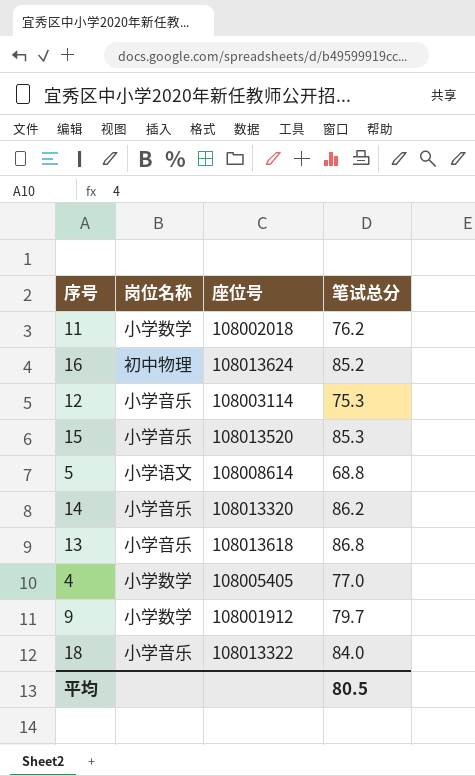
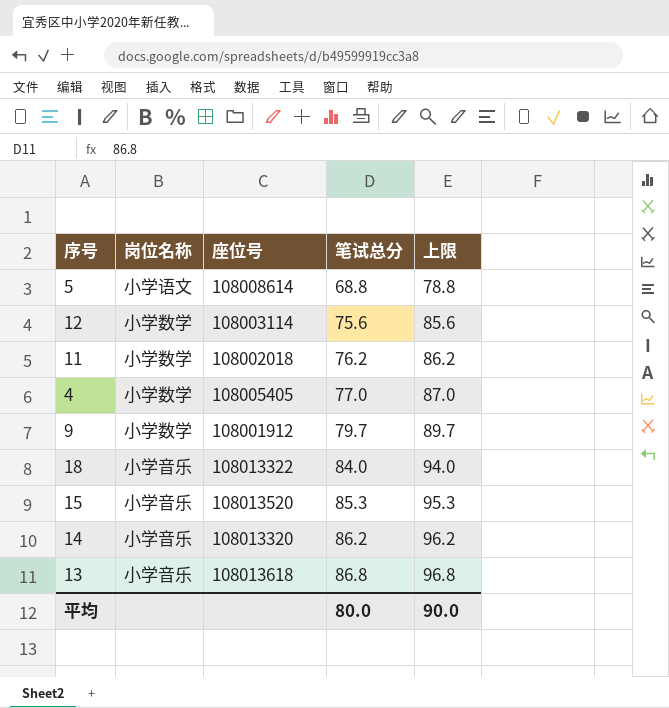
row order: none -> 笔试总分 ascending
column 上限 | formula: none -> [笔试总分] + 10
row 16: 初中物理 | 108013624 | 85.2 -> none
12 | 岗位名称: 小学音乐 -> 小学数学
12 | 笔试总分: 75.3 -> 75.6
平均 | 笔试总分: 80.5 -> 80.0

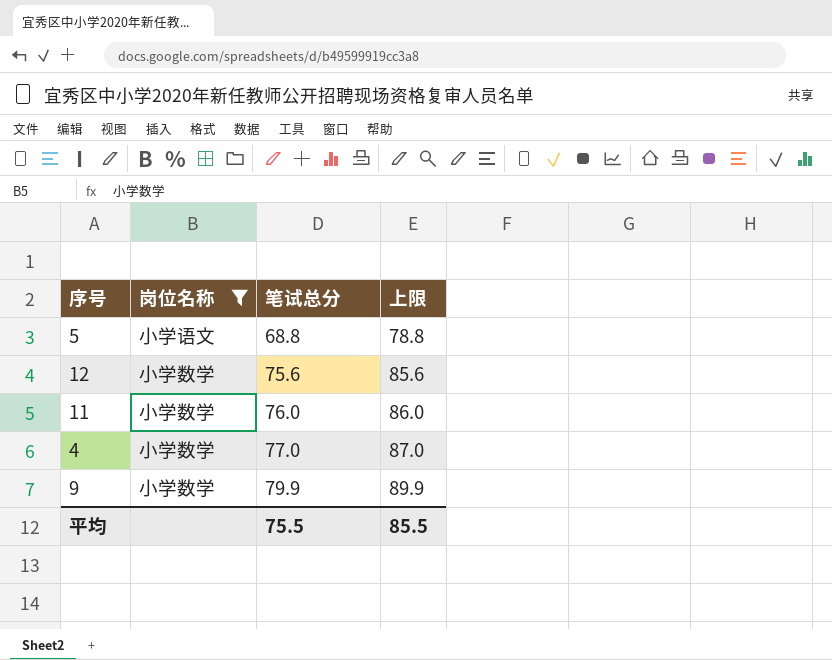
filter: none -> 岗位名称 != 小学音乐
column 座位号 | position: 3 -> none
11 | 笔试总分: 76.2 -> 76.0
11 | 上限: 86.2 -> 86.0
9 | 笔试总分: 79.7 -> 79.9
9 | 上限: 89.7 -> 89.9
平均 | 笔试总分: 80.0 -> 75.5
平均 | 上限: 90.0 -> 85.5

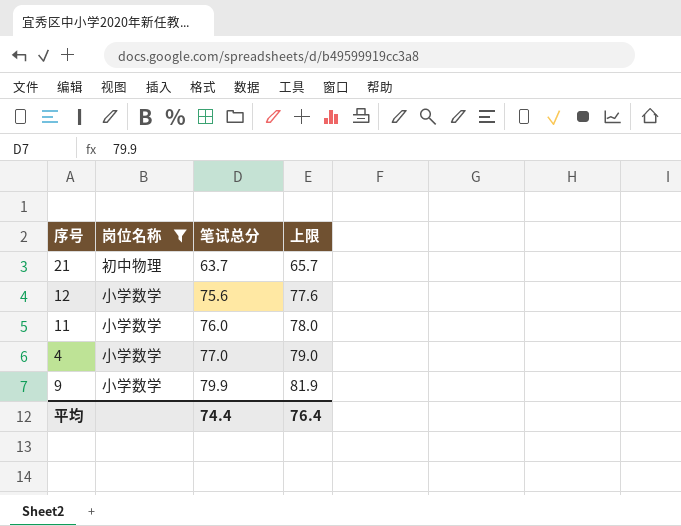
column 上限 | formula: [笔试总分] + 10 -> [笔试总分] + 2
row 5: 小学语文 | 68.8 | 78.8 -> none
row 21: none -> 初中物理 | 63.7 | 65.7
平均 | 笔试总分: 75.5 -> 74.4
平均 | 上限: 85.5 -> 76.4

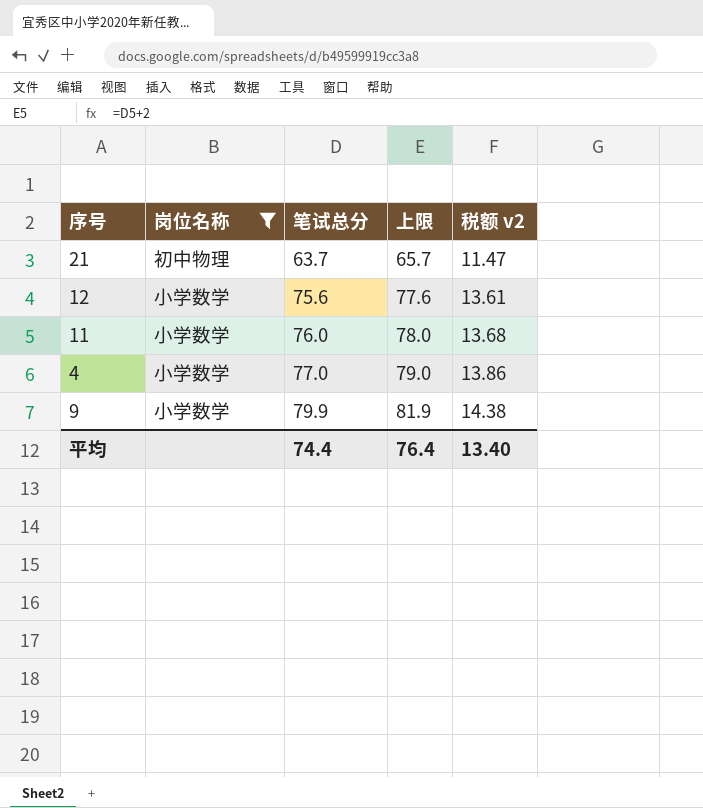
column 税额 v2 | formula: none -> [笔试总分] * 0.18

